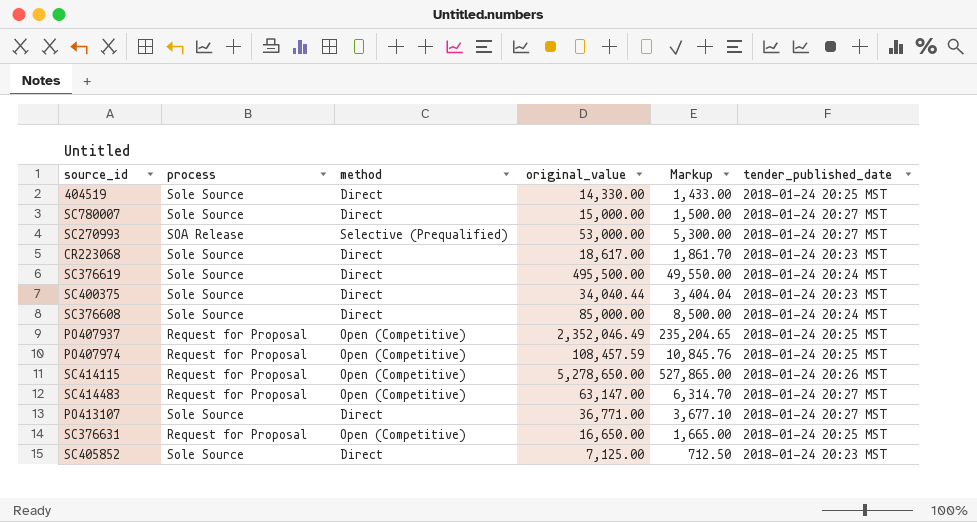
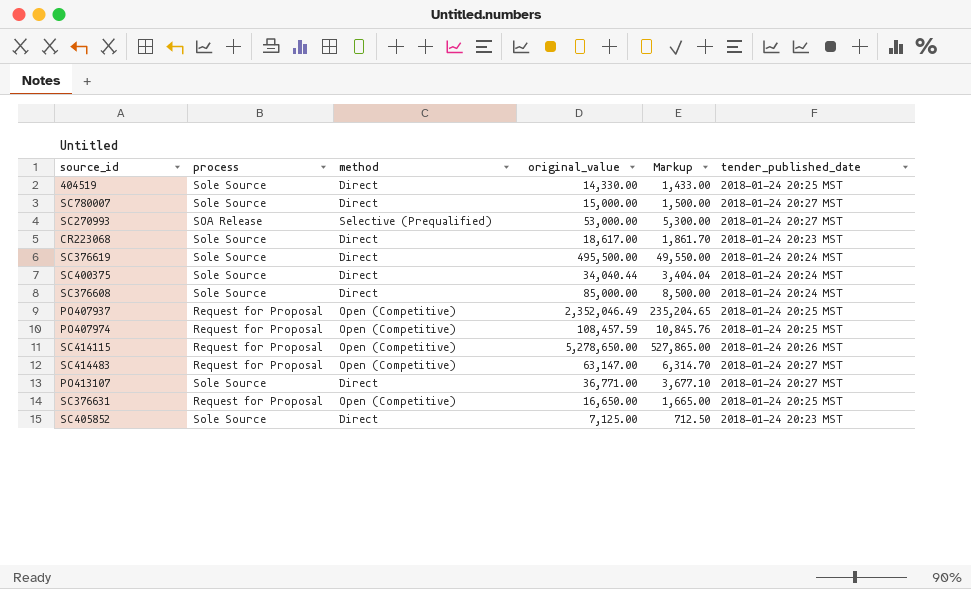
SC400375 | tender_published_date: 2018-01-24 20:23 MST -> 2018-01-24 20:24 MST

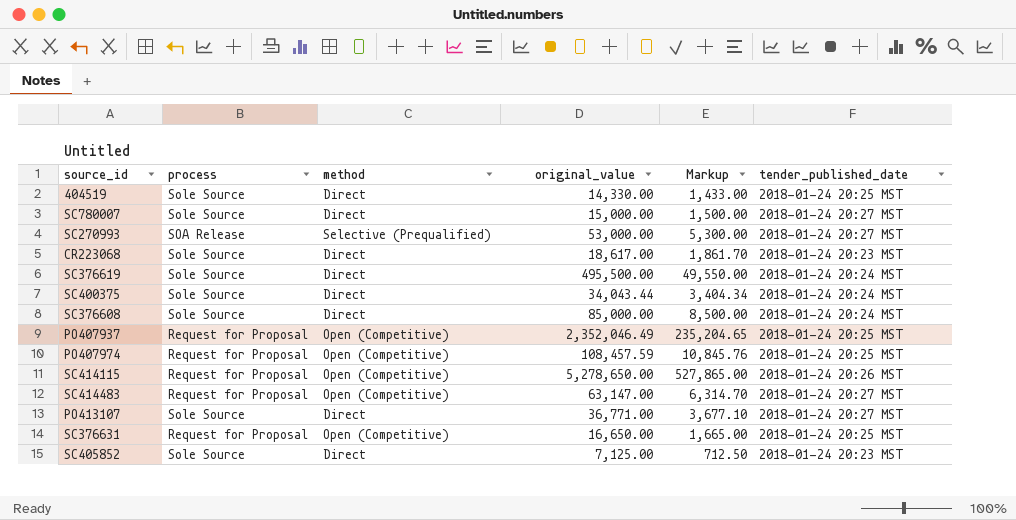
SC400375 | original_value: 34,040.44 -> 34,043.44
SC400375 | Markup: 3,404.04 -> 3,404.34

